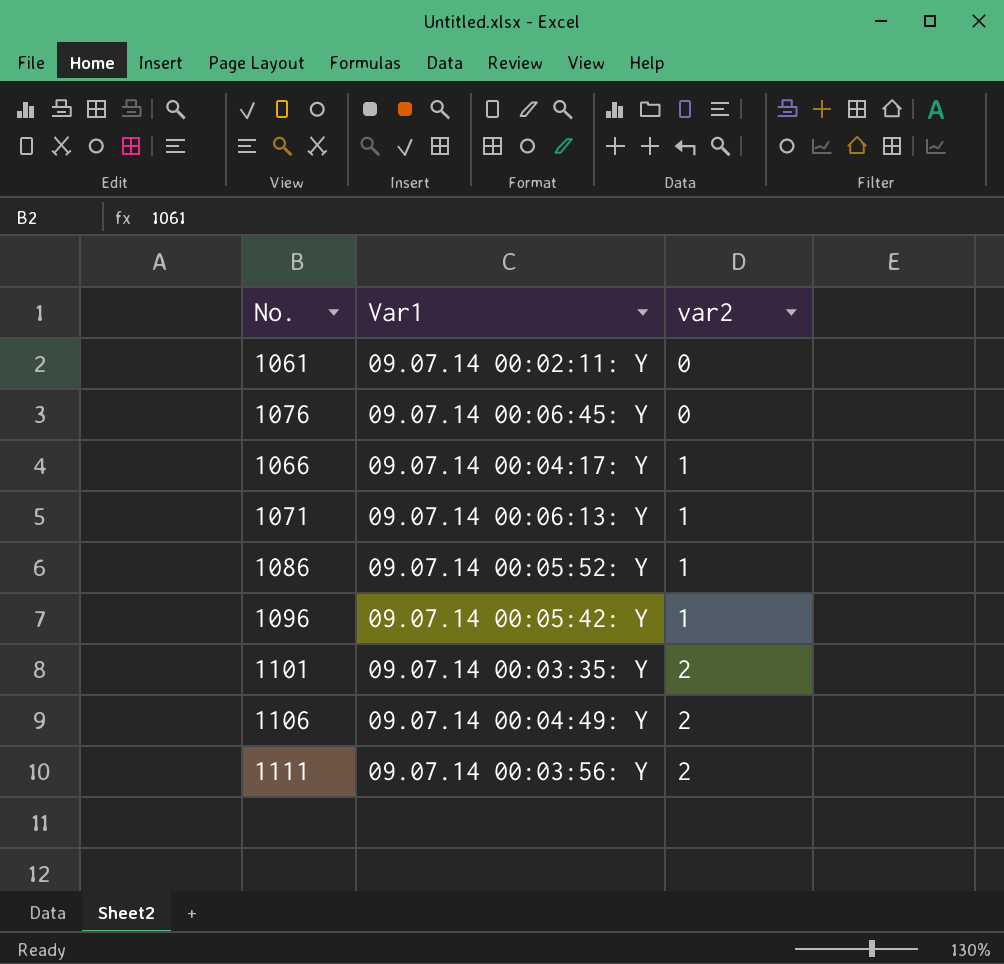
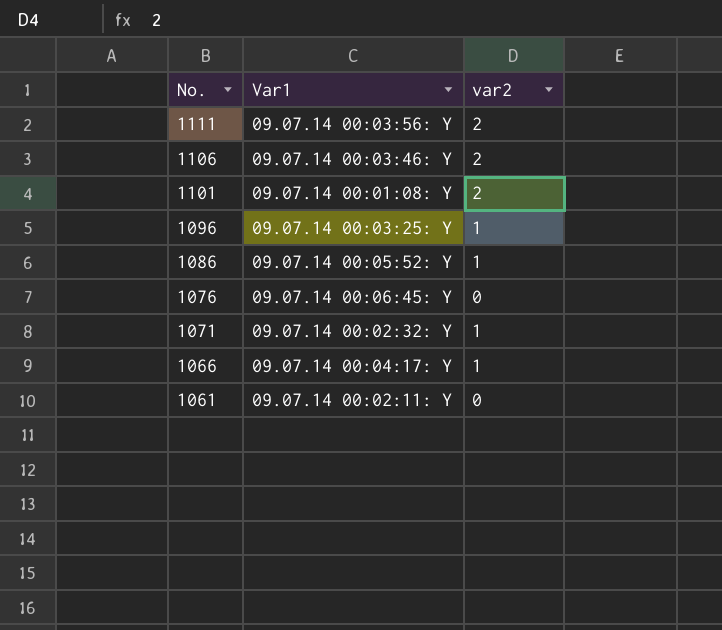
row order: var2 ascending -> No. descending
1106 | Var1: 09.07.14 00:04:49: Y -> 09.07.14 00:03:46: Y
1101 | Var1: 09.07.14 00:03:35: Y -> 09.07.14 00:01:08: Y
1096 | Var1: 09.07.14 00:05:42: Y -> 09.07.14 00:03:25: Y
1071 | Var1: 09.07.14 00:06:13: Y -> 09.07.14 00:02:32: Y

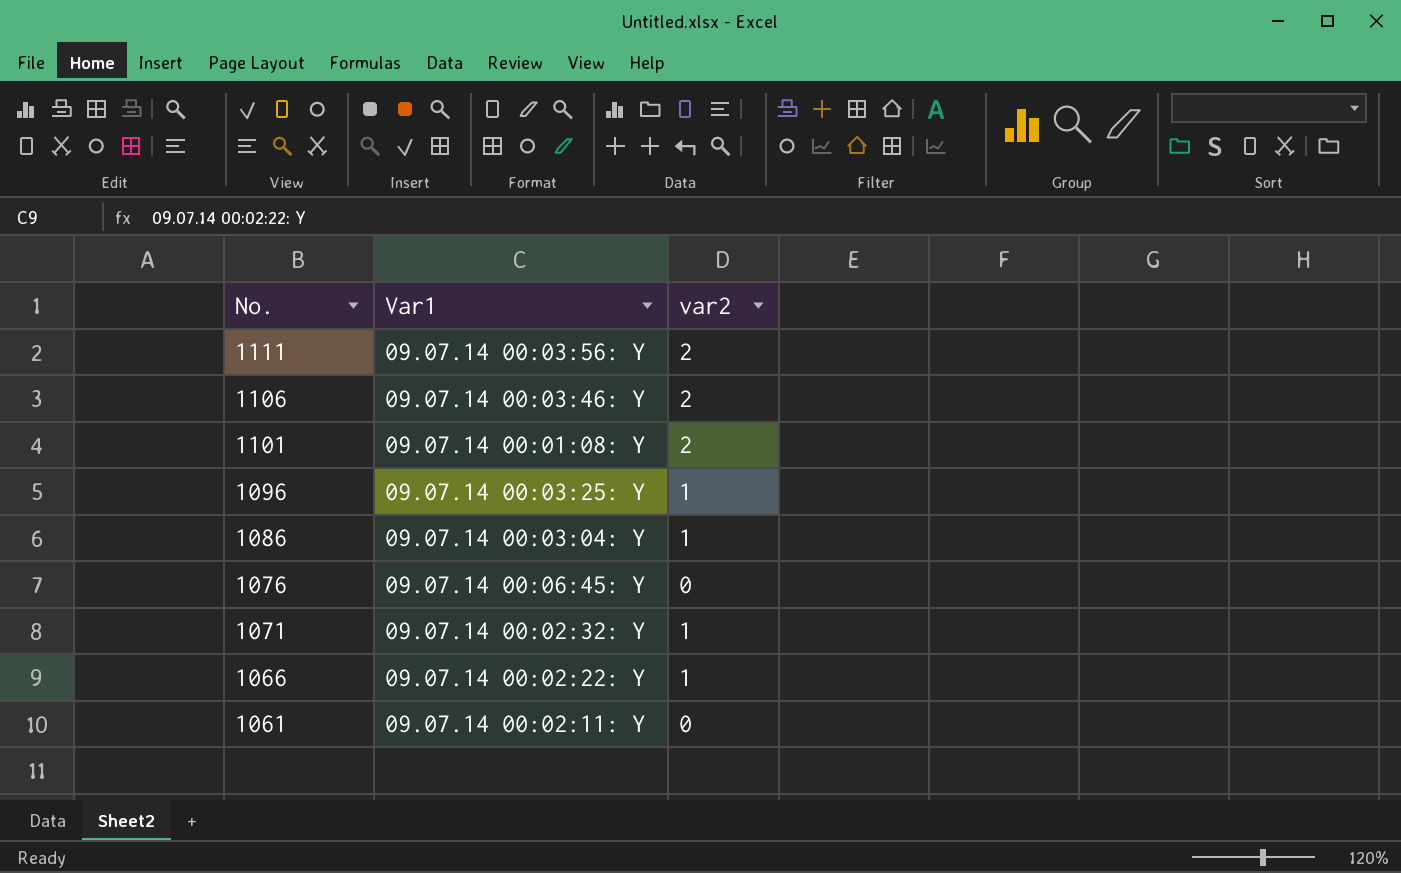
1086 | Var1: 09.07.14 00:05:52: Y -> 09.07.14 00:03:04: Y
1066 | Var1: 09.07.14 00:04:17: Y -> 09.07.14 00:02:22: Y

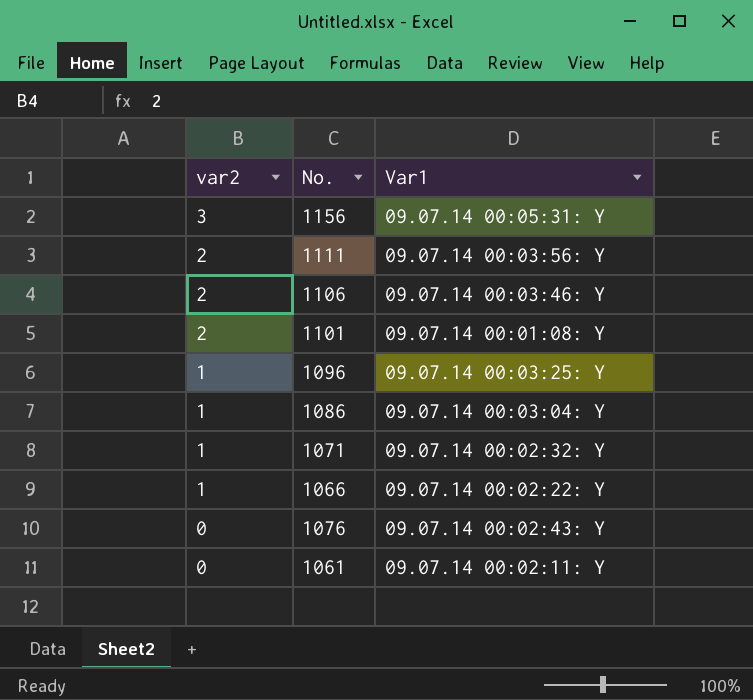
row order: No. descending -> var2 descending
column var2 | position: 3 -> 1
row 1156: none -> 3 | 09.07.14 00:05:31: Y
1076 | Var1: 09.07.14 00:06:45: Y -> 09.07.14 00:02:43: Y

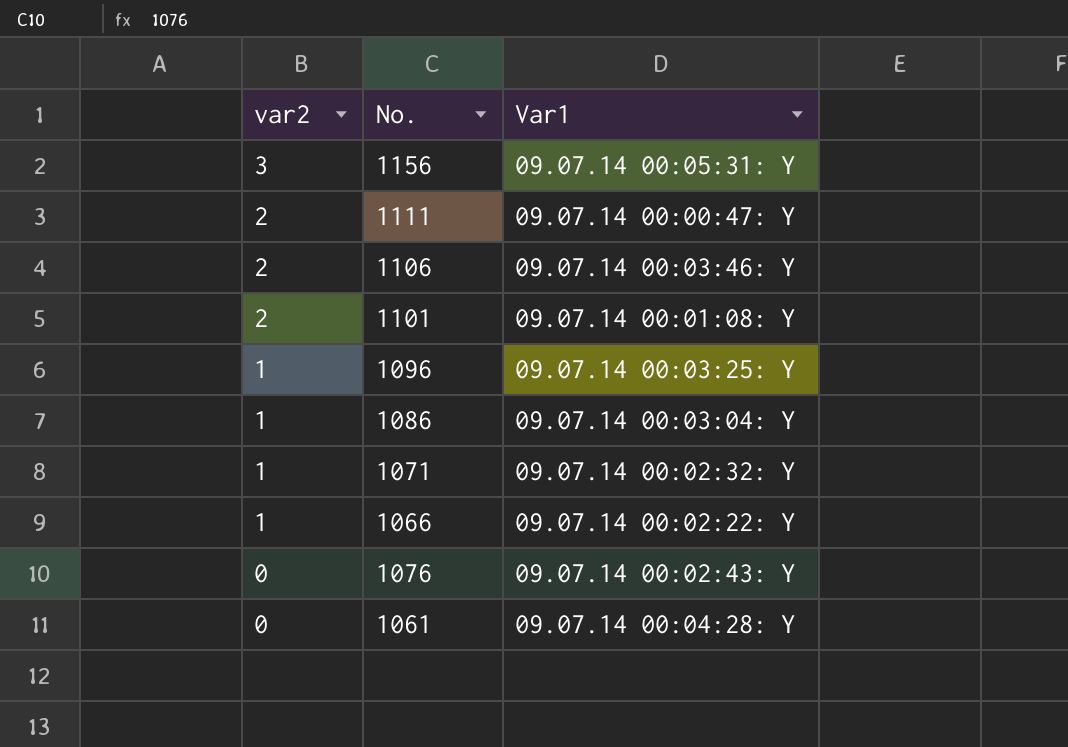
1111 | Var1: 09.07.14 00:03:56: Y -> 09.07.14 00:00:47: Y
1061 | Var1: 09.07.14 00:02:11: Y -> 09.07.14 00:04:28: Y

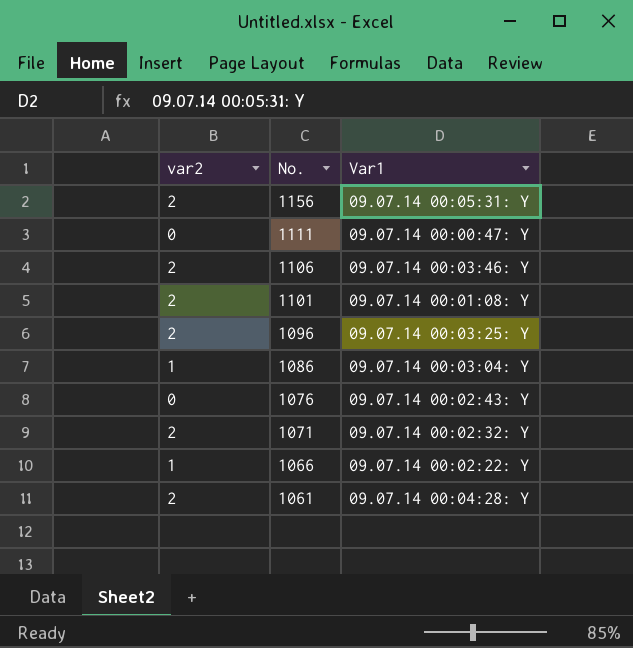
row order: var2 descending -> No. descending
1156 | var2: 3 -> 2
1111 | var2: 2 -> 0
1096 | var2: 1 -> 2
1071 | var2: 1 -> 2
1061 | var2: 0 -> 2

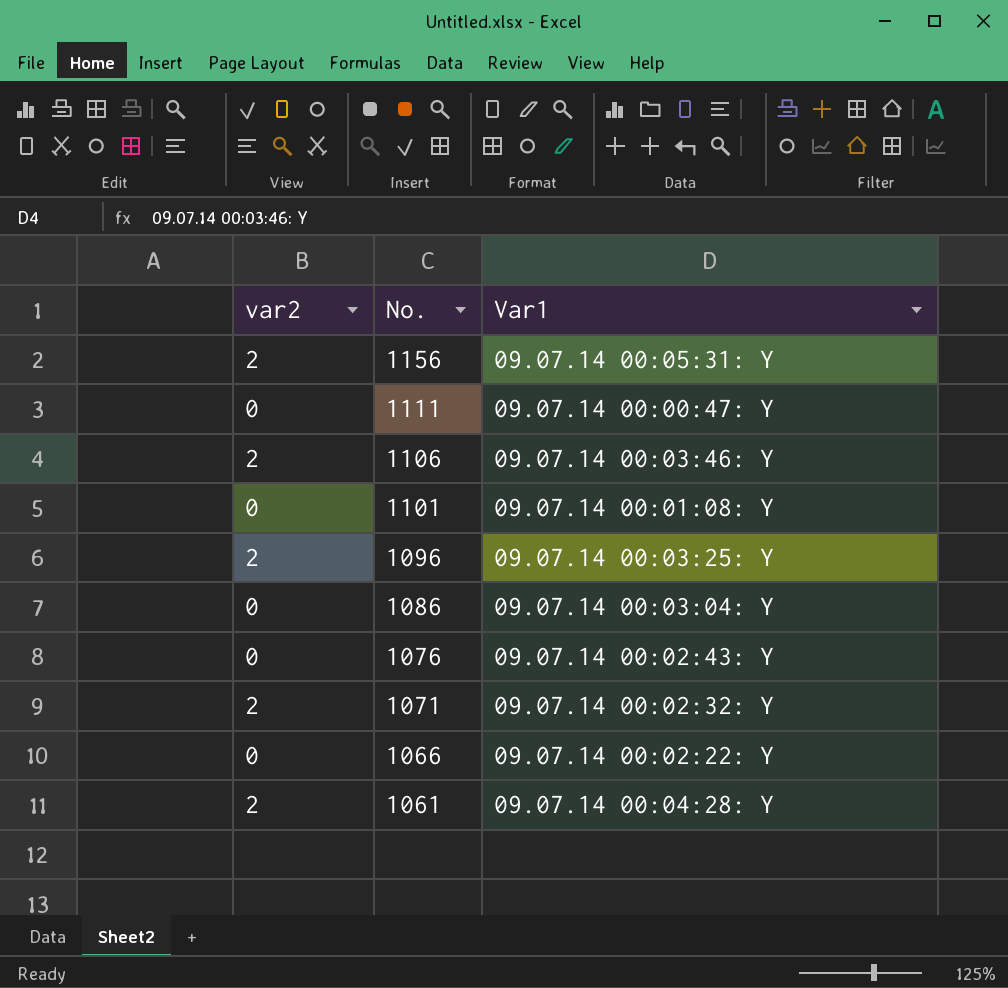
1101 | var2: 2 -> 0
1086 | var2: 1 -> 0
1066 | var2: 1 -> 0

